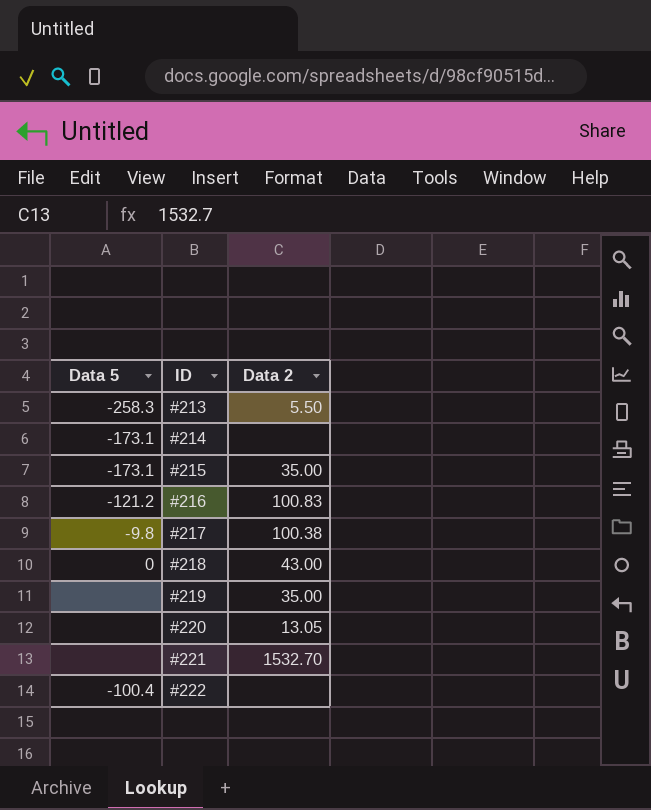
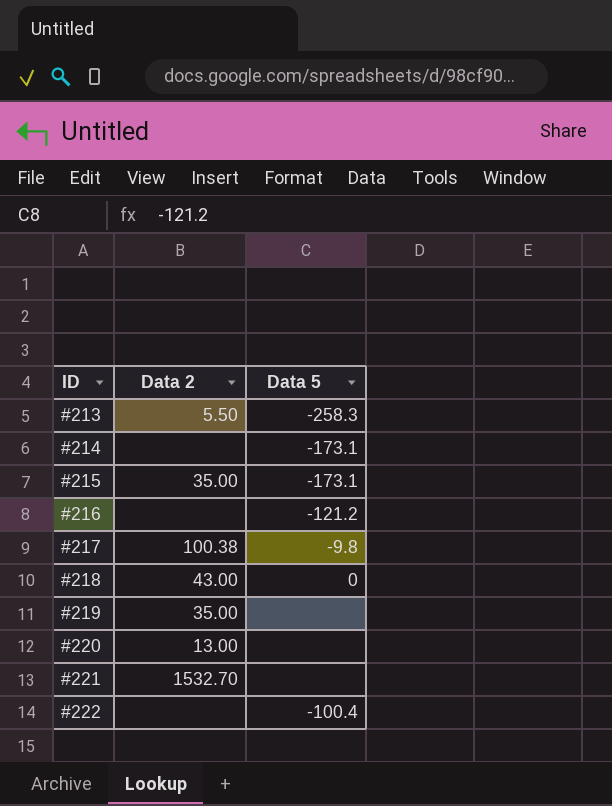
column Data 5 | position: 1 -> 3
#216 | Data 2: 100.83 -> none
#220 | Data 2: 13.05 -> 13.00

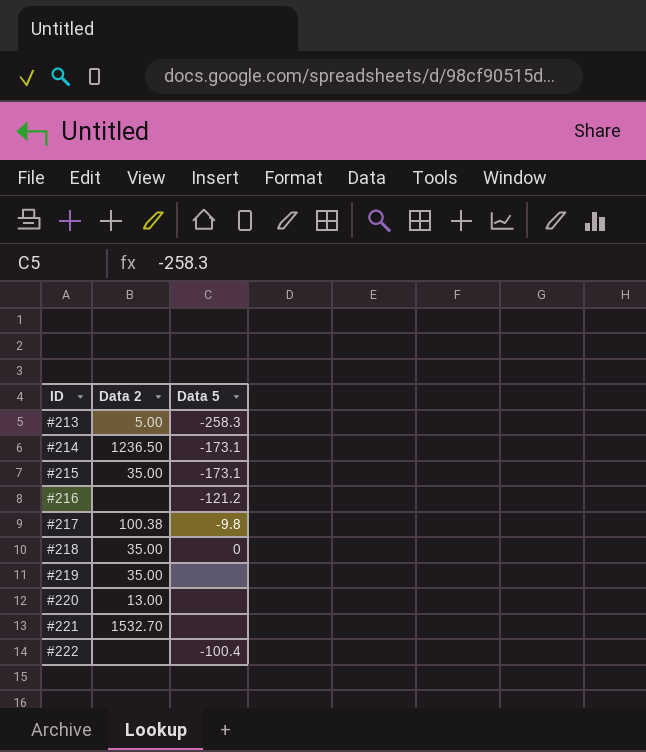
#213 | Data 2: 5.50 -> 5.00
#214 | Data 2: none -> 1236.50
#218 | Data 2: 43.00 -> 35.00

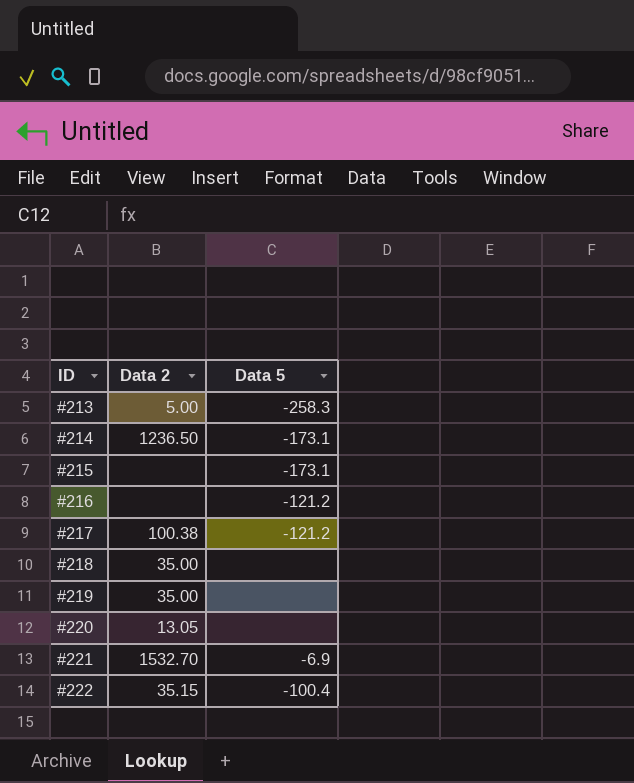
#215 | Data 2: 35.00 -> none
#217 | Data 5: -9.8 -> -121.2
#218 | Data 5: 0 -> none
#220 | Data 2: 13.00 -> 13.05
#221 | Data 5: none -> -6.9
#222 | Data 2: none -> 35.15

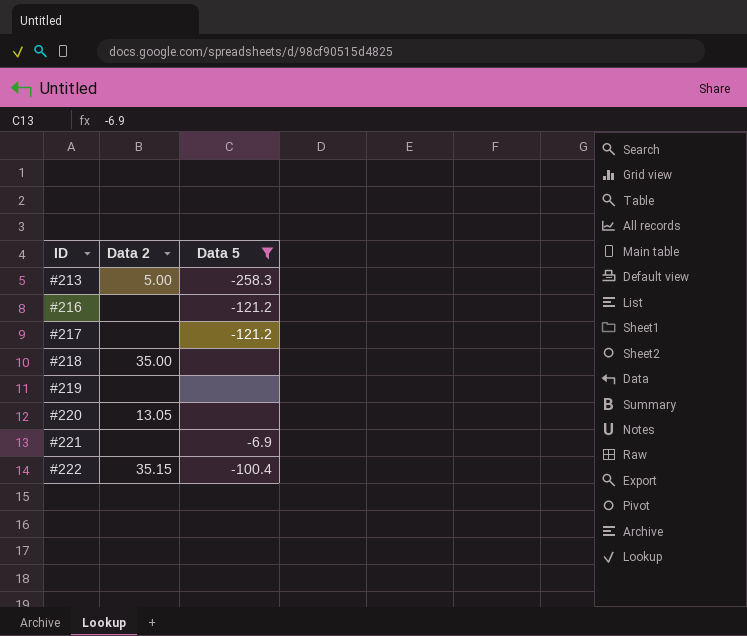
filter: none -> Data 5 != -173.1
#217 | Data 2: 100.38 -> none
#219 | Data 2: 35.00 -> none
#221 | Data 2: 1532.70 -> none

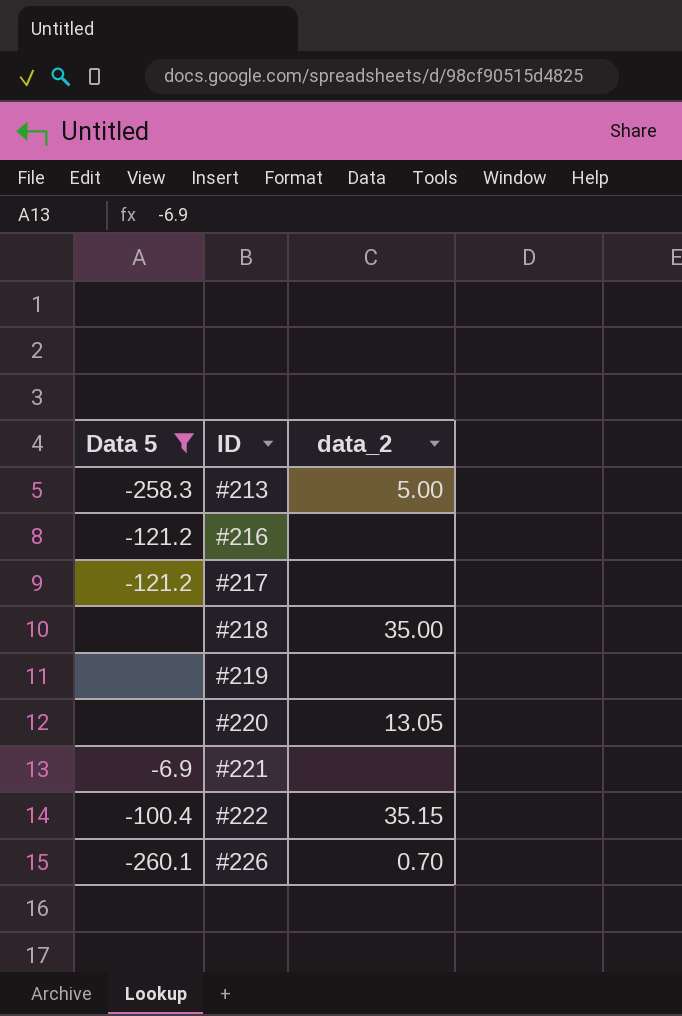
column Data 5 | position: 3 -> 1
column name: Data 2 -> data_2
row #226: none -> -260.1 | 0.70

